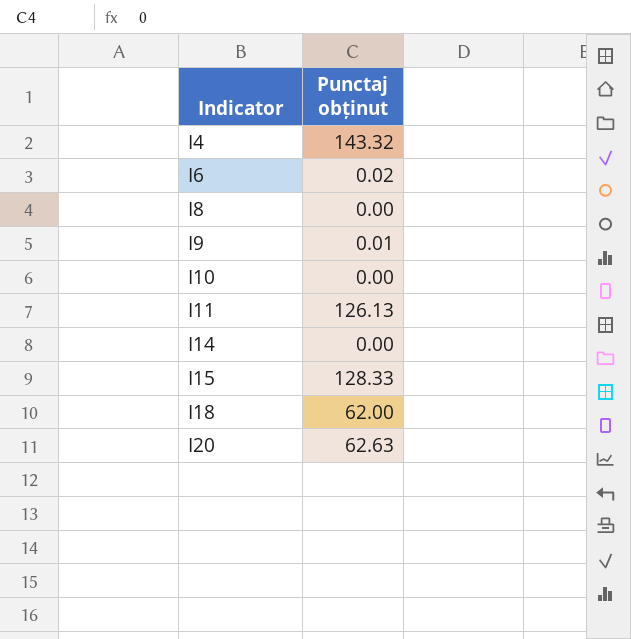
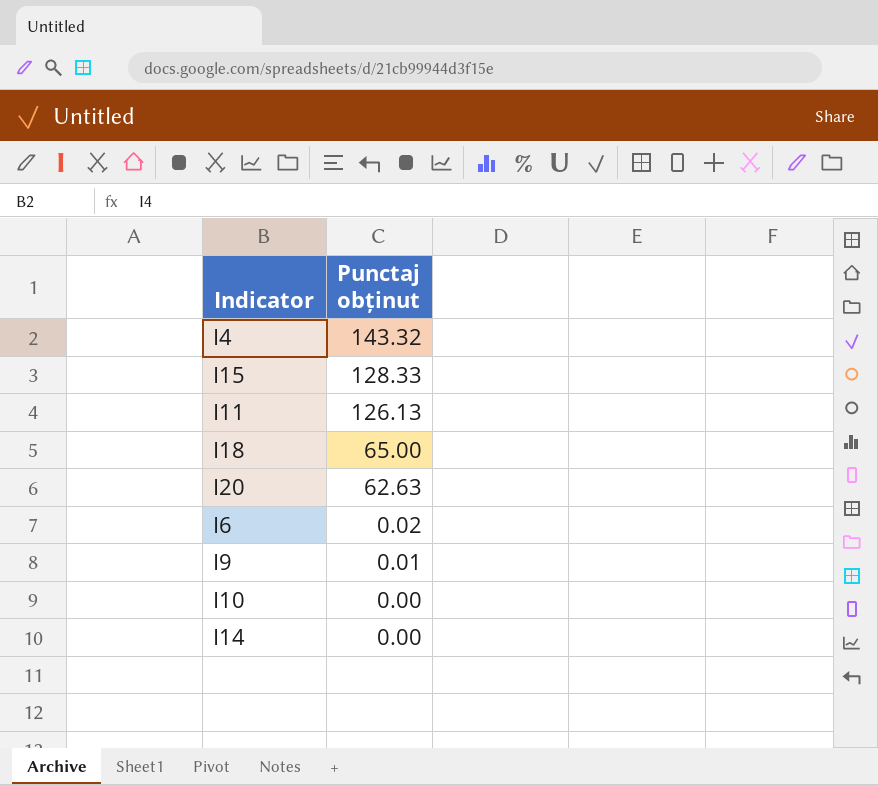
row order: Indicator ascending -> Punctaj obținut descending
row I8: 0.00 -> none
I18 | Punctaj obținut: 62.00 -> 65.00

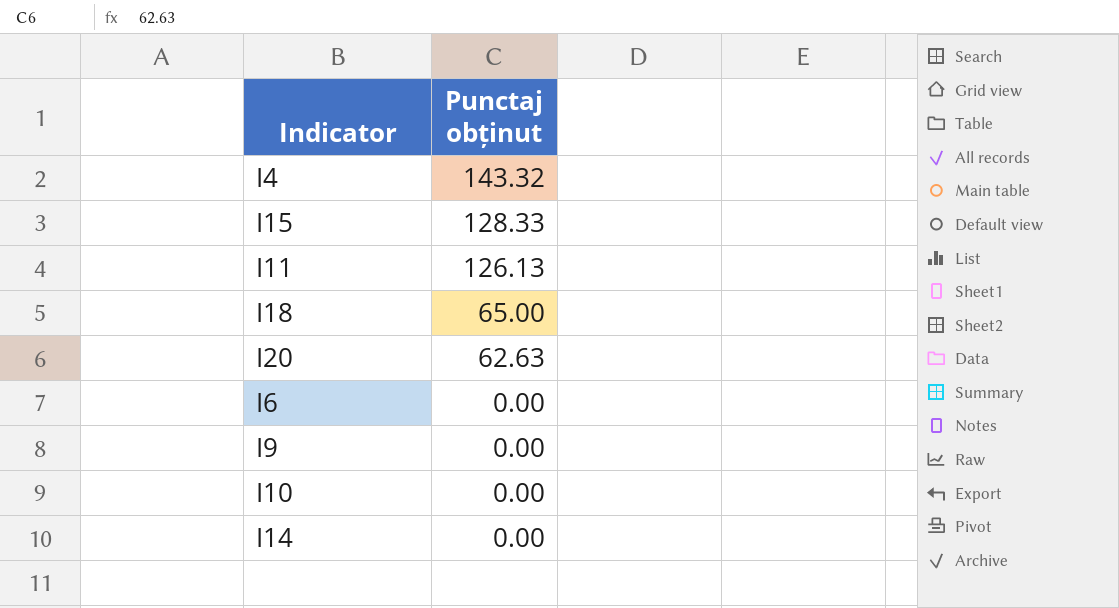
I6 | Punctaj obținut: 0.02 -> 0.00
I9 | Punctaj obținut: 0.01 -> 0.00

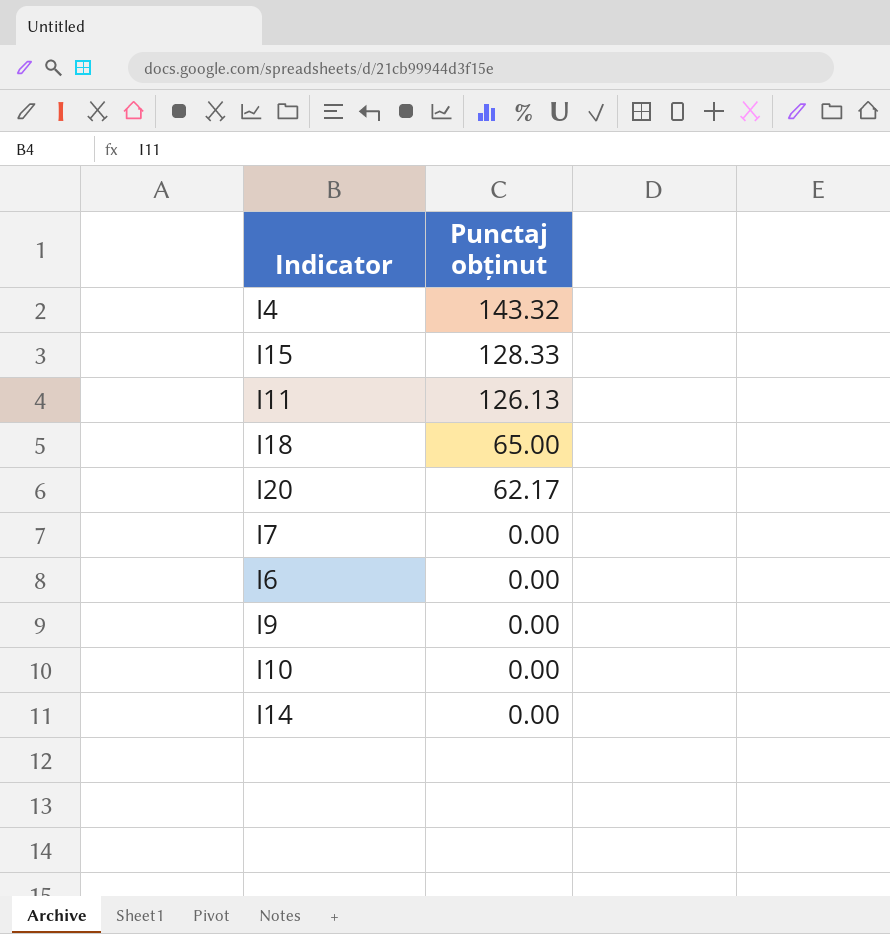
I20 | Punctaj obținut: 62.63 -> 62.17
row I7: none -> 0.00

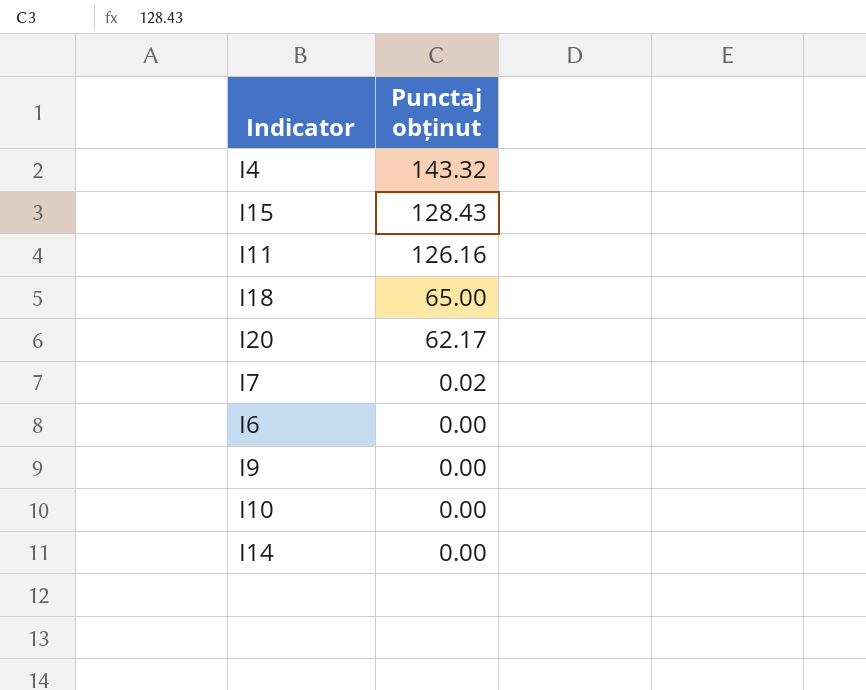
I15 | Punctaj obținut: 128.33 -> 128.43
I11 | Punctaj obținut: 126.13 -> 126.16
I7 | Punctaj obținut: 0.00 -> 0.02

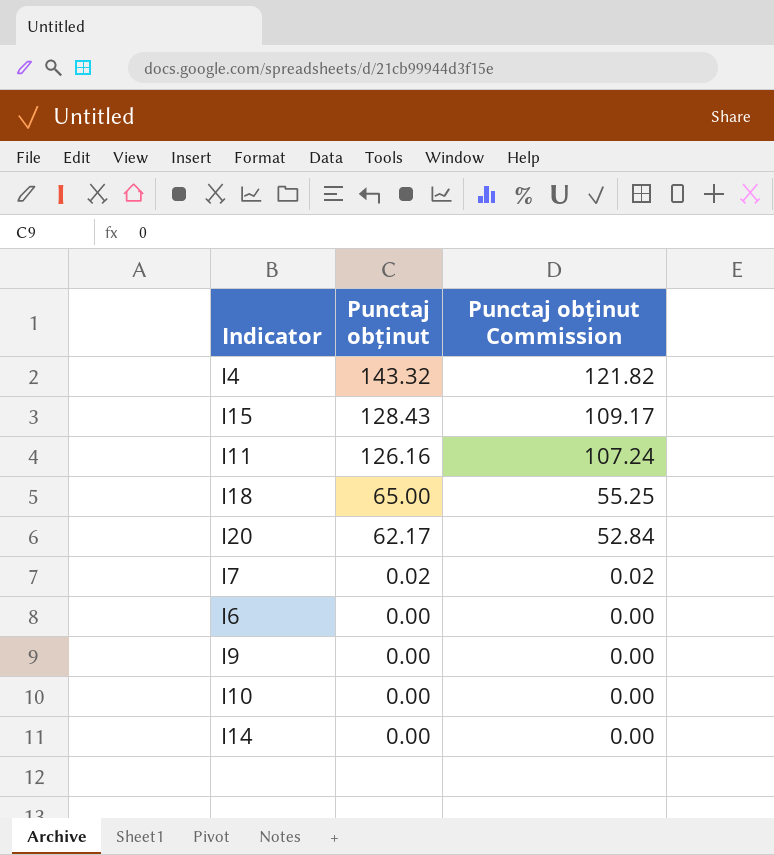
column Punctaj obținut Commission | formula: none -> [Punctaj obținut] * 0.85

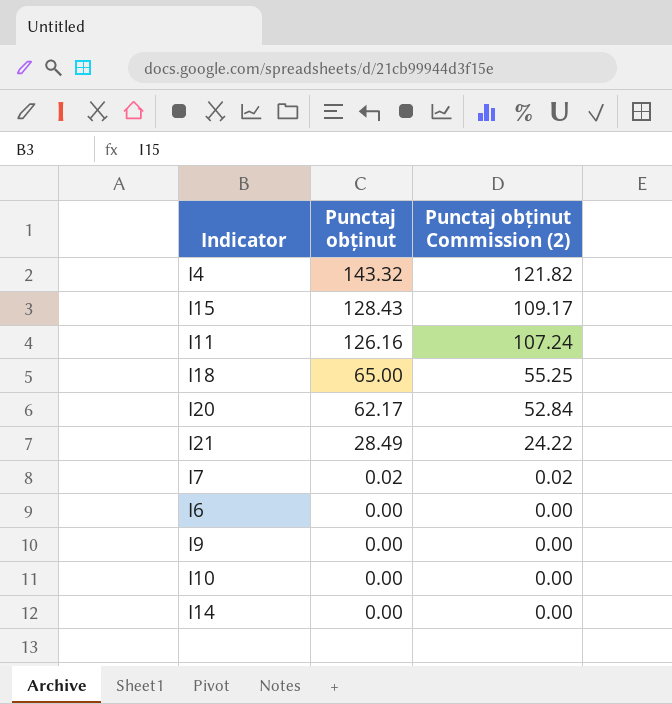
column name: Punctaj obținut Commission -> Punctaj obținut Commission (2)
row I21: none -> 28.49 | 24.22

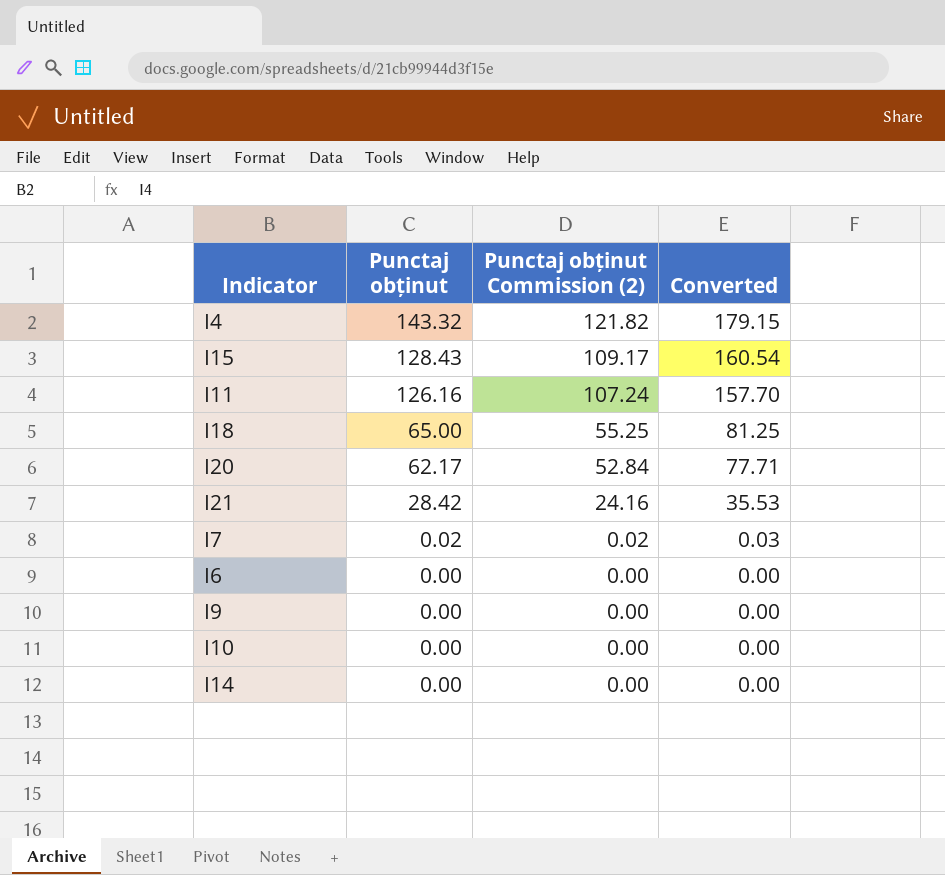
column Converted | formula: none -> [Punctaj obținut] * 1.25
I21 | Punctaj obținut: 28.49 -> 28.42
I21 | Punctaj obținut Commission (2): 24.22 -> 24.16

